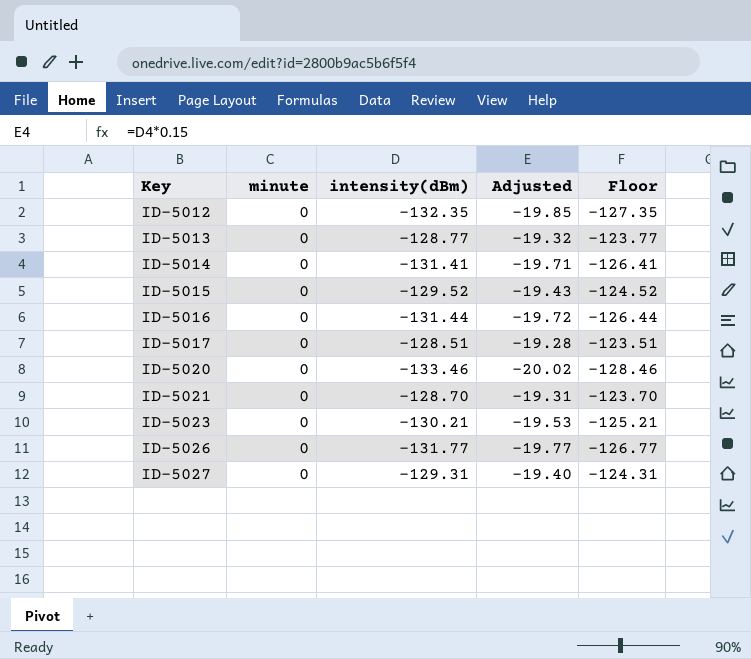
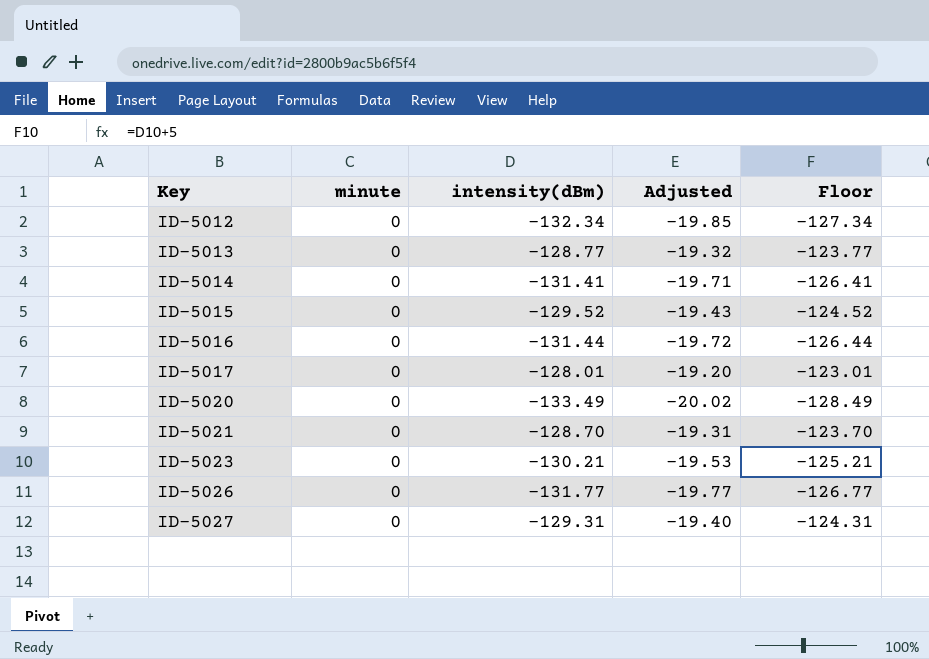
ID-5012 | intensity(dBm): -132.35 -> -132.34
ID-5012 | Floor: -127.35 -> -127.34
ID-5017 | intensity(dBm): -128.51 -> -128.01
ID-5017 | Adjusted: -19.28 -> -19.20
ID-5017 | Floor: -123.51 -> -123.01
ID-5020 | intensity(dBm): -133.46 -> -133.49
ID-5020 | Floor: -128.46 -> -128.49

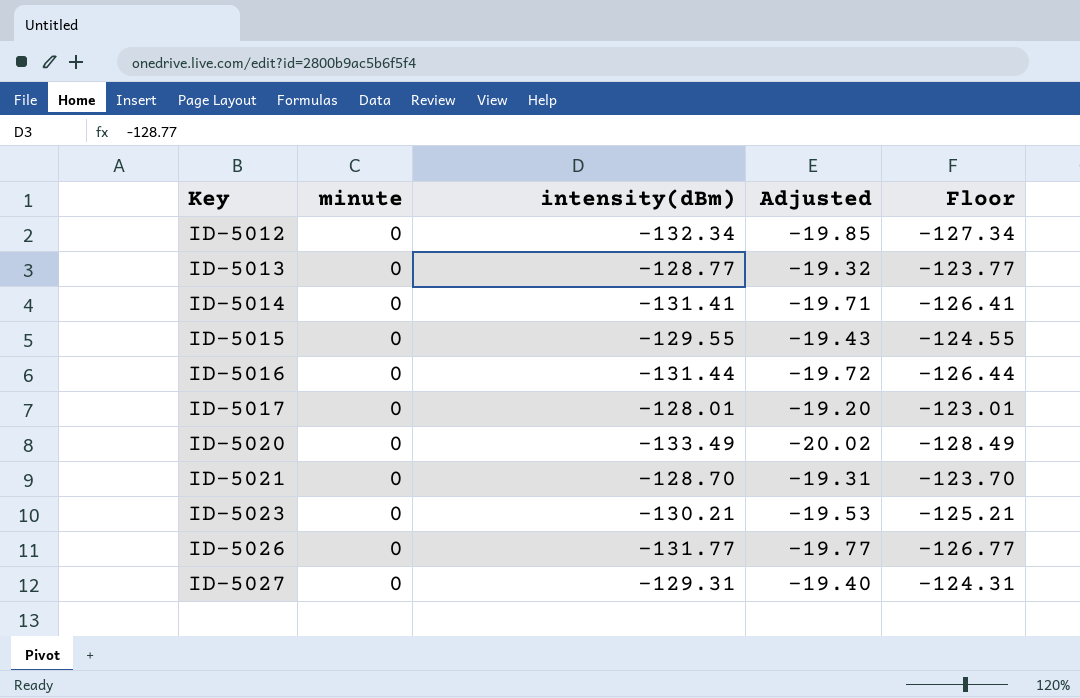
ID-5015 | intensity(dBm): -129.52 -> -129.55
ID-5015 | Floor: -124.52 -> -124.55

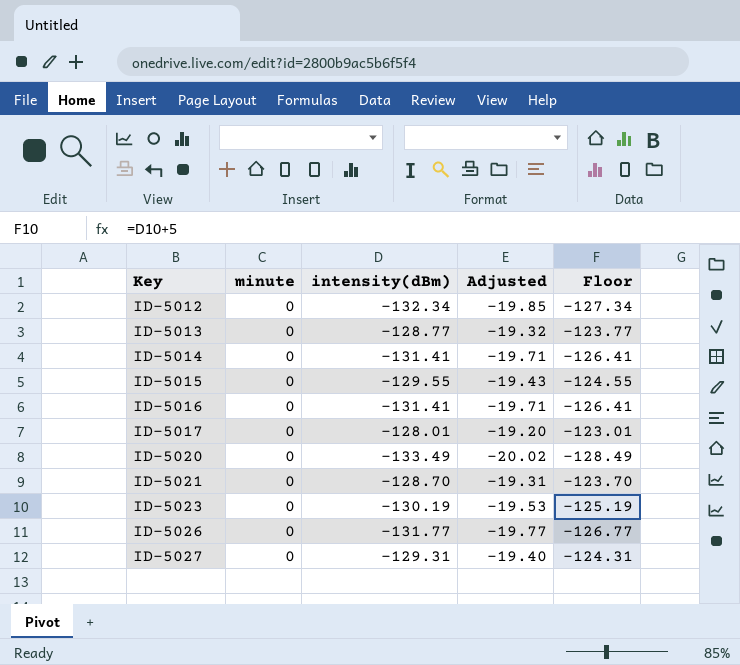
ID-5016 | intensity(dBm): -131.44 -> -131.41
ID-5016 | Adjusted: -19.72 -> -19.71
ID-5016 | Floor: -126.44 -> -126.41
ID-5023 | intensity(dBm): -130.21 -> -130.19
ID-5023 | Floor: -125.21 -> -125.19

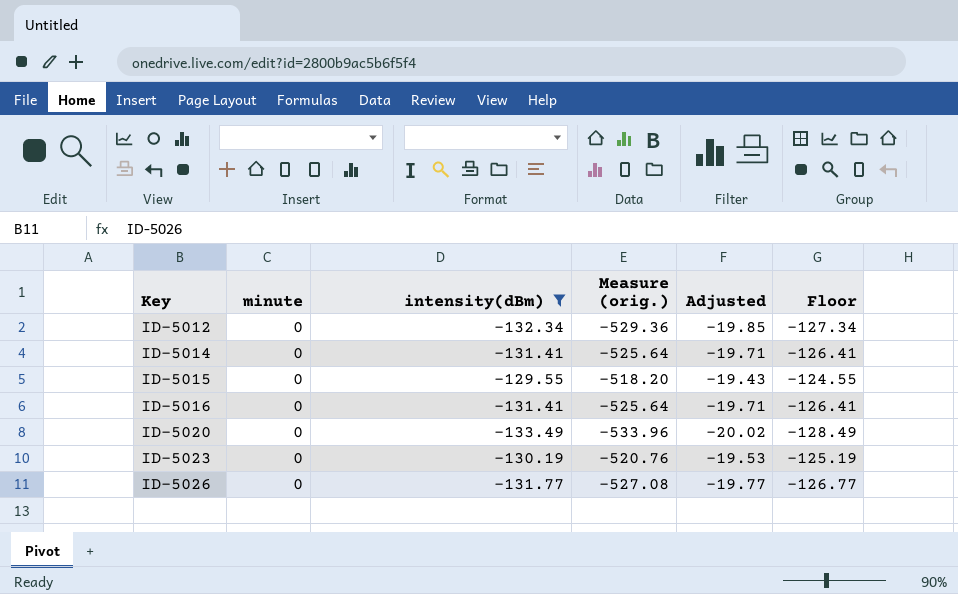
filter: none -> intensity(dBm) <= -129.55
column Measure (orig.) | formula: none -> [intensity(dBm)] * 4

